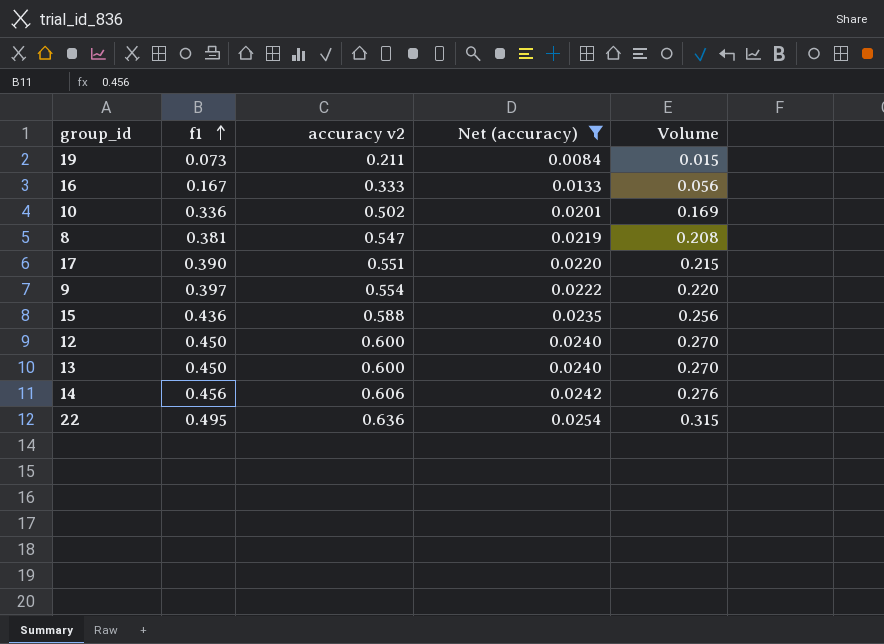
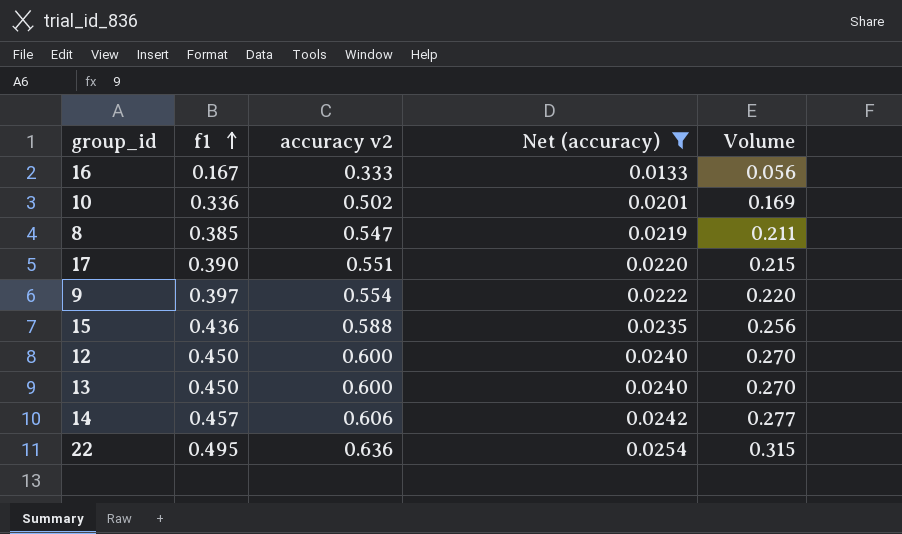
row 19: 0.073 | 0.211 | 0.0084 | 0.015 -> none
8 | f1: 0.381 -> 0.385
8 | Volume: 0.208 -> 0.211
14 | f1: 0.456 -> 0.457
14 | Volume: 0.276 -> 0.277

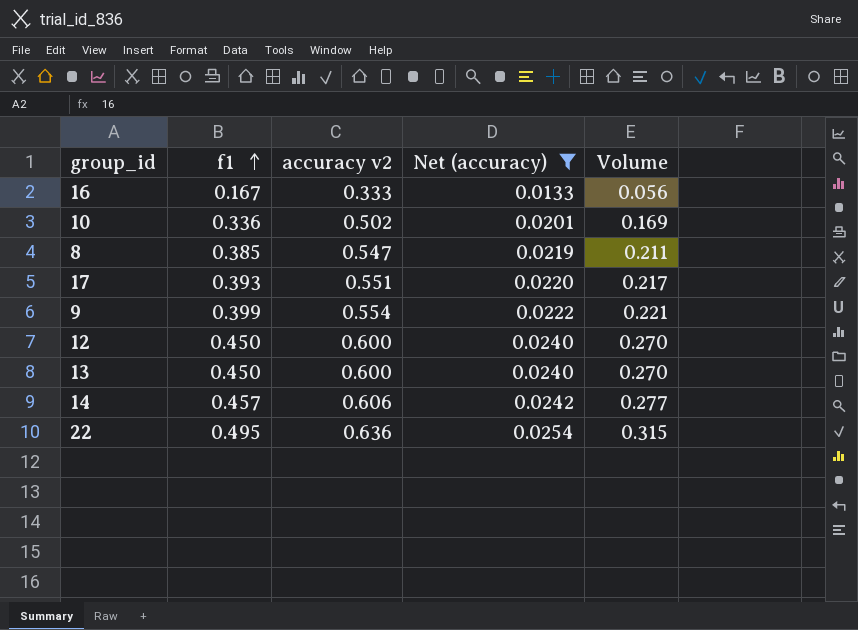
row 15: 0.436 | 0.588 | 0.0235 | 0.256 -> none
17 | f1: 0.390 -> 0.393
17 | Volume: 0.215 -> 0.217
9 | f1: 0.397 -> 0.399
9 | Volume: 0.220 -> 0.221

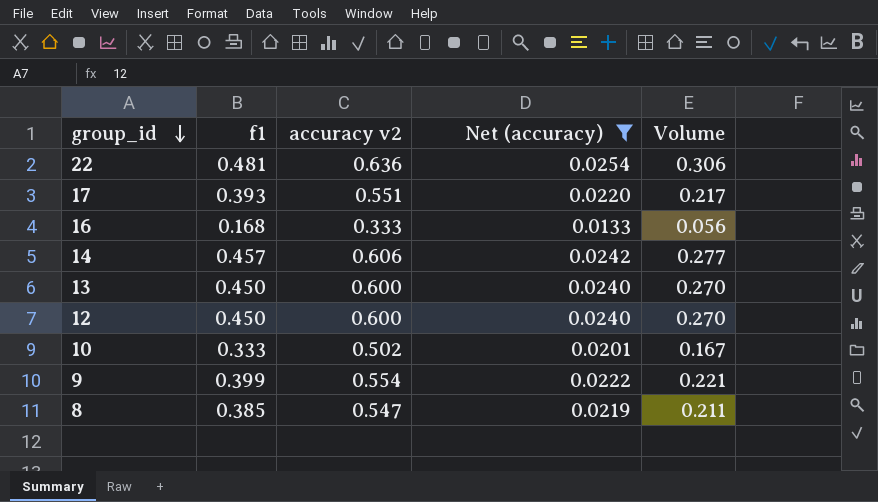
row order: f1 ascending -> group_id descending
22 | f1: 0.495 -> 0.481
22 | Volume: 0.315 -> 0.306
16 | f1: 0.167 -> 0.168
10 | f1: 0.336 -> 0.333
10 | Volume: 0.169 -> 0.167

